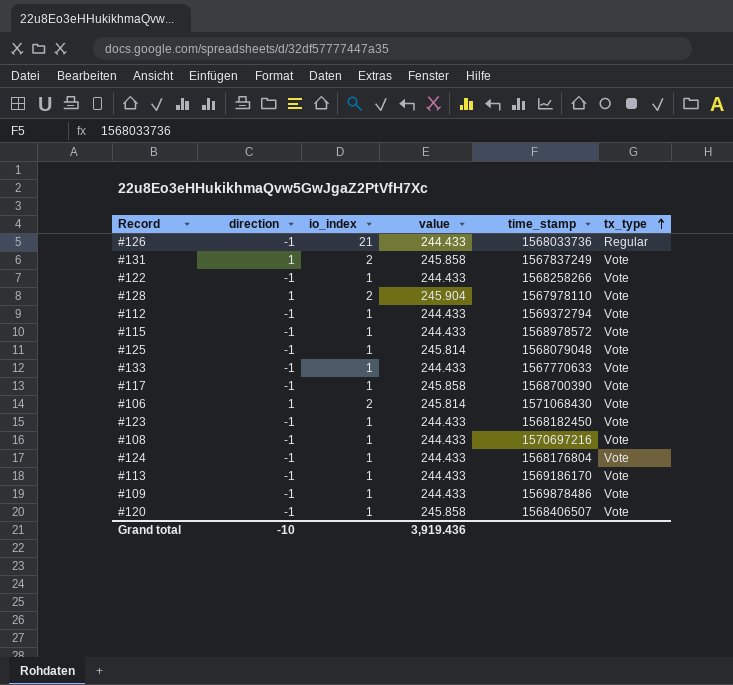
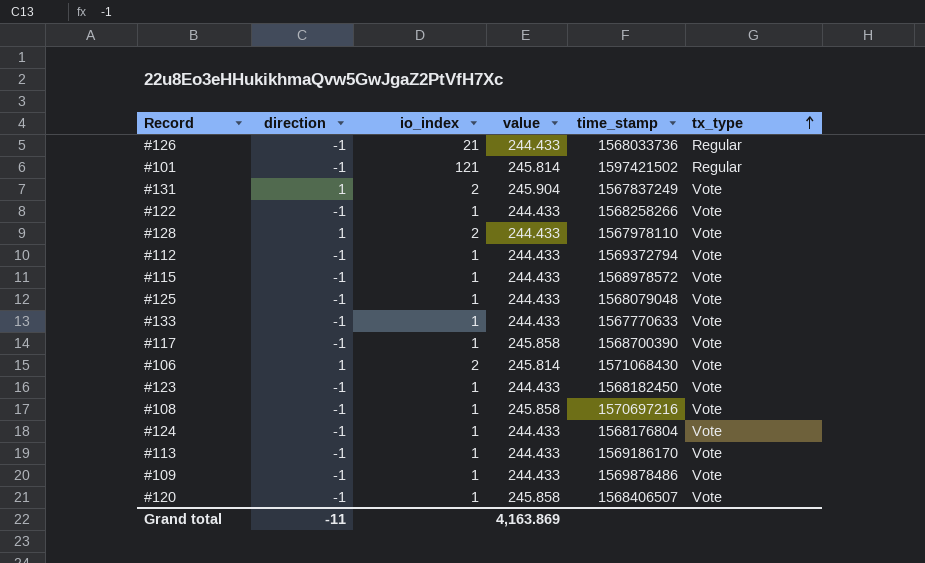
row #101: none -> -1 | 121 | 245.814 | 1597421502 | Regular
#131 | value: 245.858 -> 245.904
#128 | value: 245.904 -> 244.433
#125 | value: 245.814 -> 244.433
#108 | value: 244.433 -> 245.858
Grand total | direction: -10 -> -11
Grand total | value: 3,919.436 -> 4,163.869

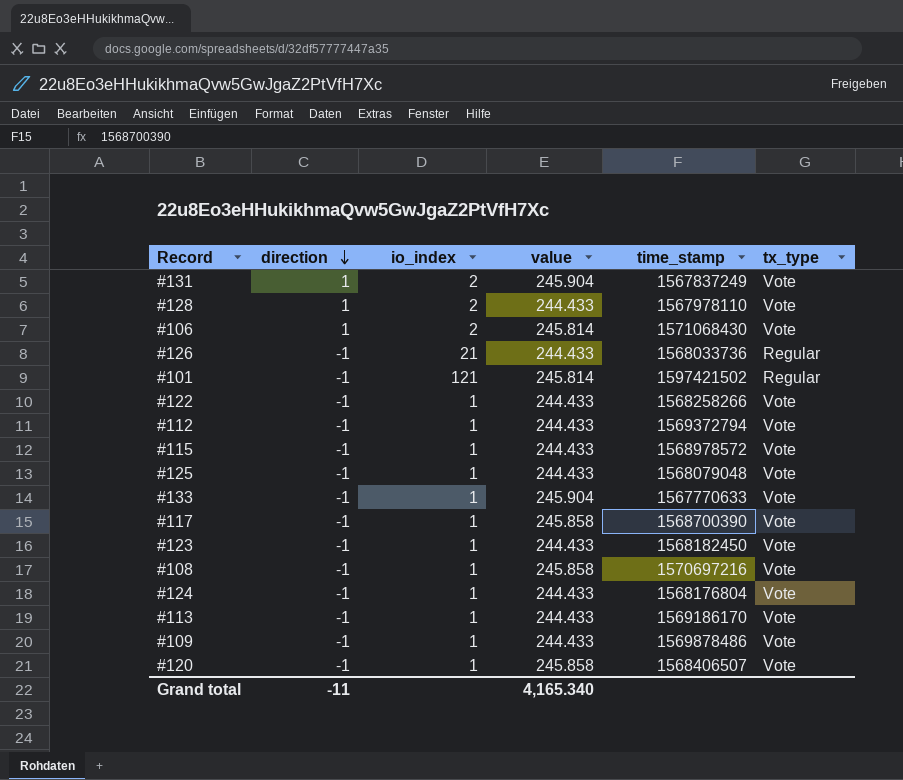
row order: tx_type ascending -> direction descending
#133 | value: 244.433 -> 245.904
Grand total | value: 4,163.869 -> 4,165.340

